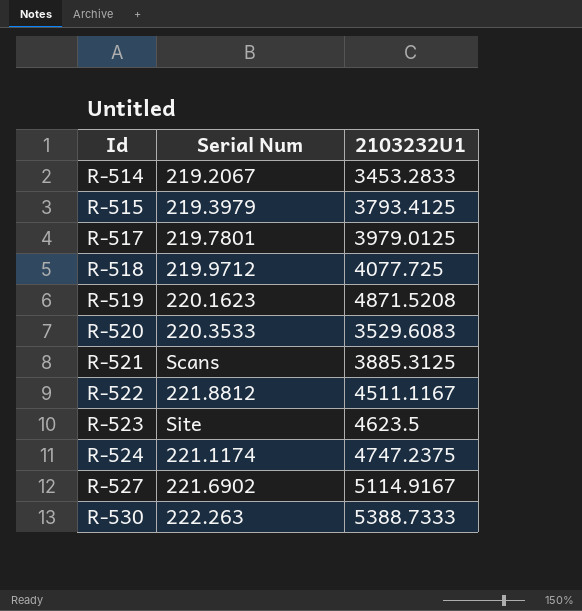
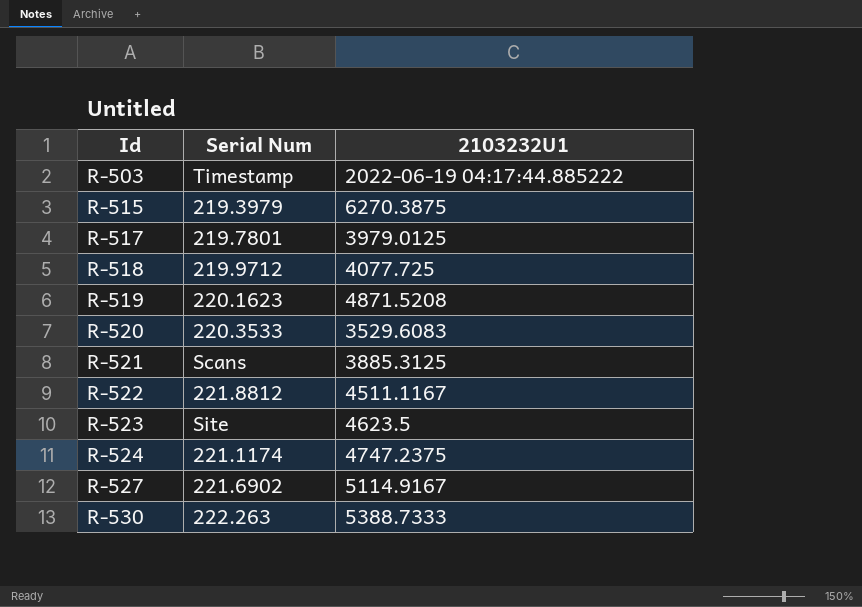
row R-514: 219.2067 | 3453.2833 -> none
row R-503: none -> Timestamp | 2022-06-19 04:17:44.885222
R-515 | 2103232U1: 3793.4125 -> 6270.3875

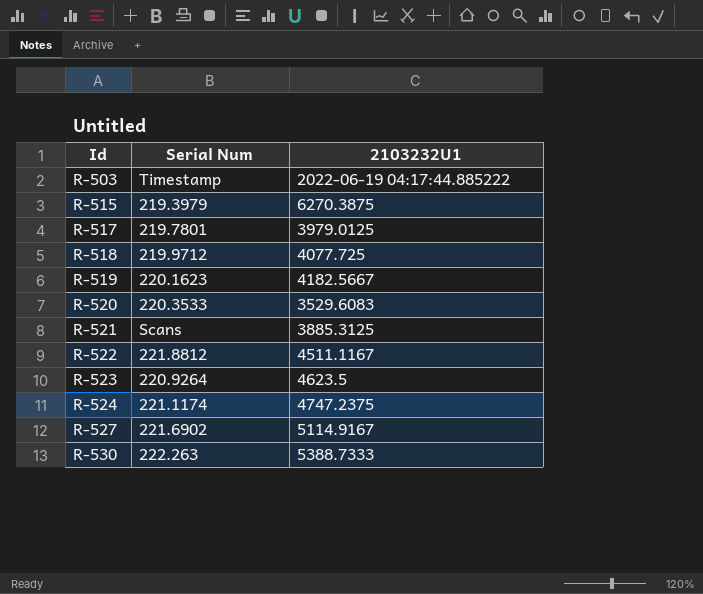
R-519 | 2103232U1: 4871.5208 -> 4182.5667
R-523 | Serial Num: Site -> 220.9264

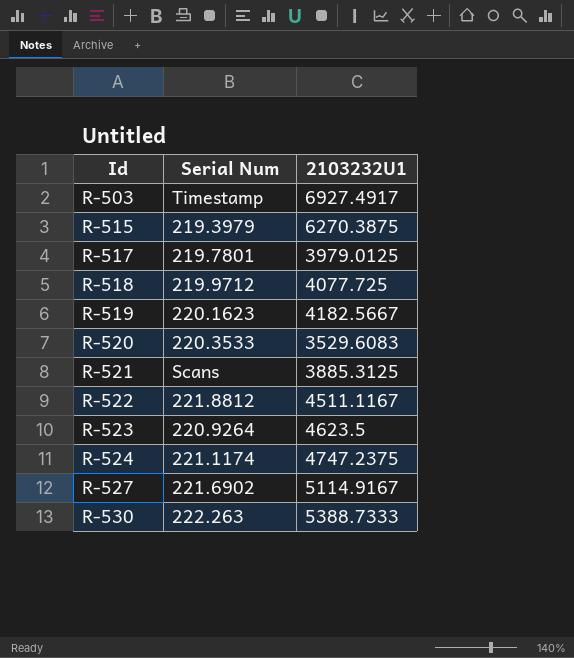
R-503 | 2103232U1: 2022-06-19 04:17:44.885222 -> 6927.4917

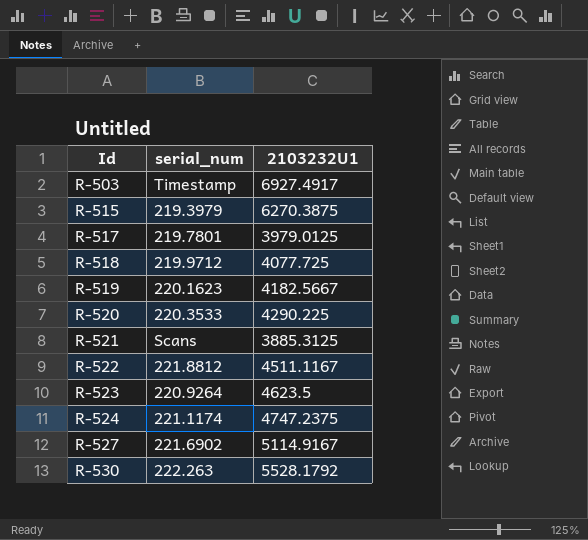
column name: Serial Num -> serial_num
R-520 | 2103232U1: 3529.6083 -> 4290.225
R-530 | 2103232U1: 5388.7333 -> 5528.1792

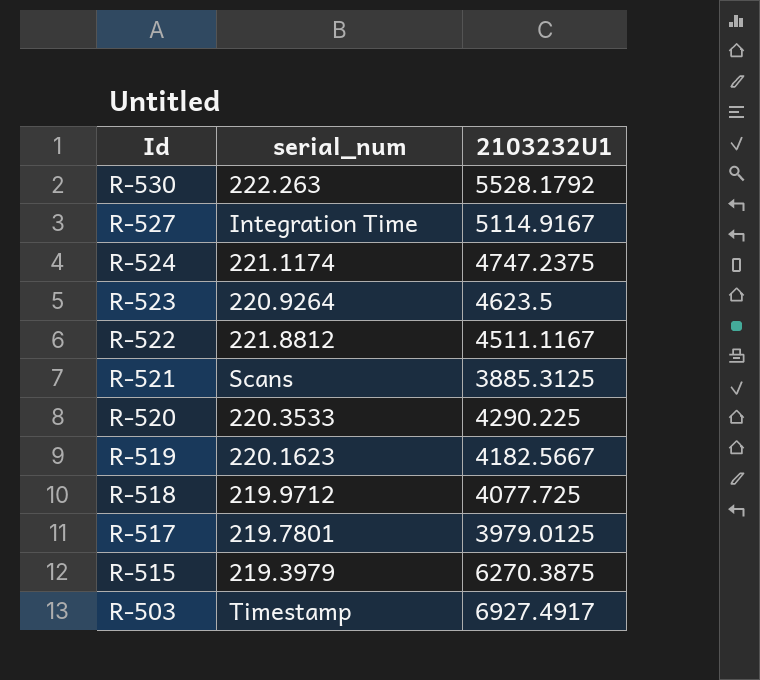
row order: Id ascending -> Id descending
R-527 | serial_num: 221.6902 -> Integration Time

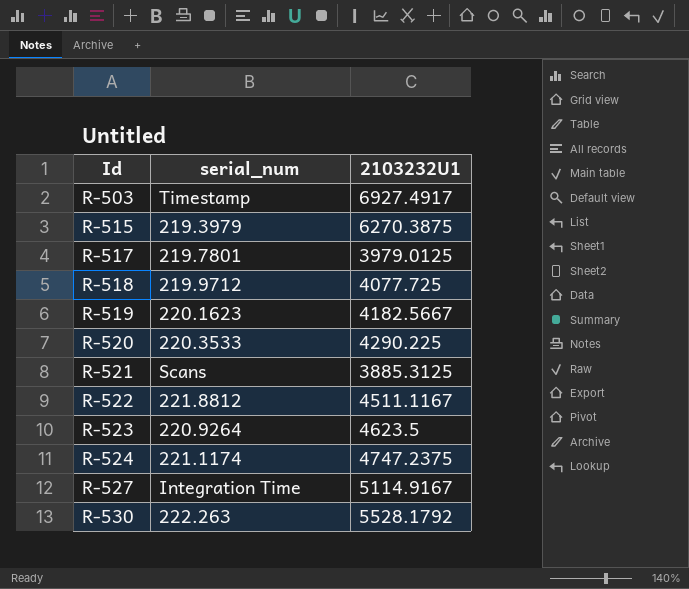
row order: Id descending -> Id ascending

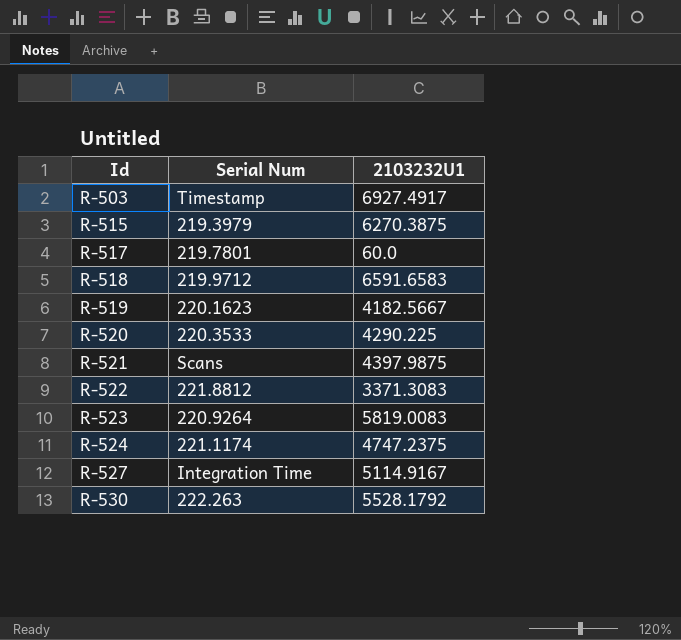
column name: serial_num -> Serial Num
R-517 | 2103232U1: 3979.0125 -> 60.0
R-518 | 2103232U1: 4077.725 -> 6591.6583
R-521 | 2103232U1: 3885.3125 -> 4397.9875
R-522 | 2103232U1: 4511.1167 -> 3371.3083
R-523 | 2103232U1: 4623.5 -> 5819.0083

